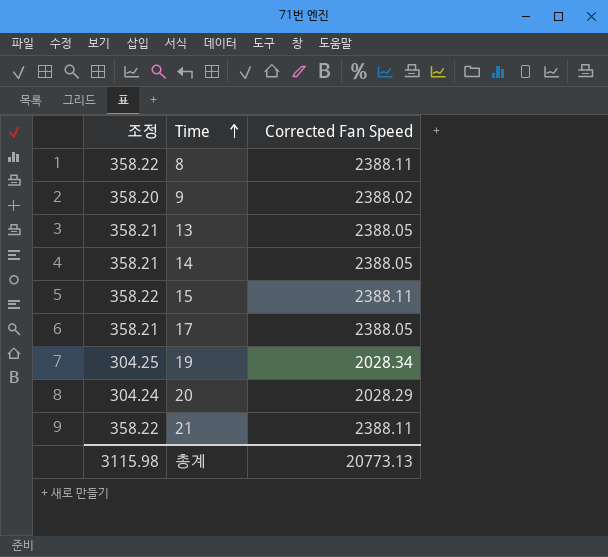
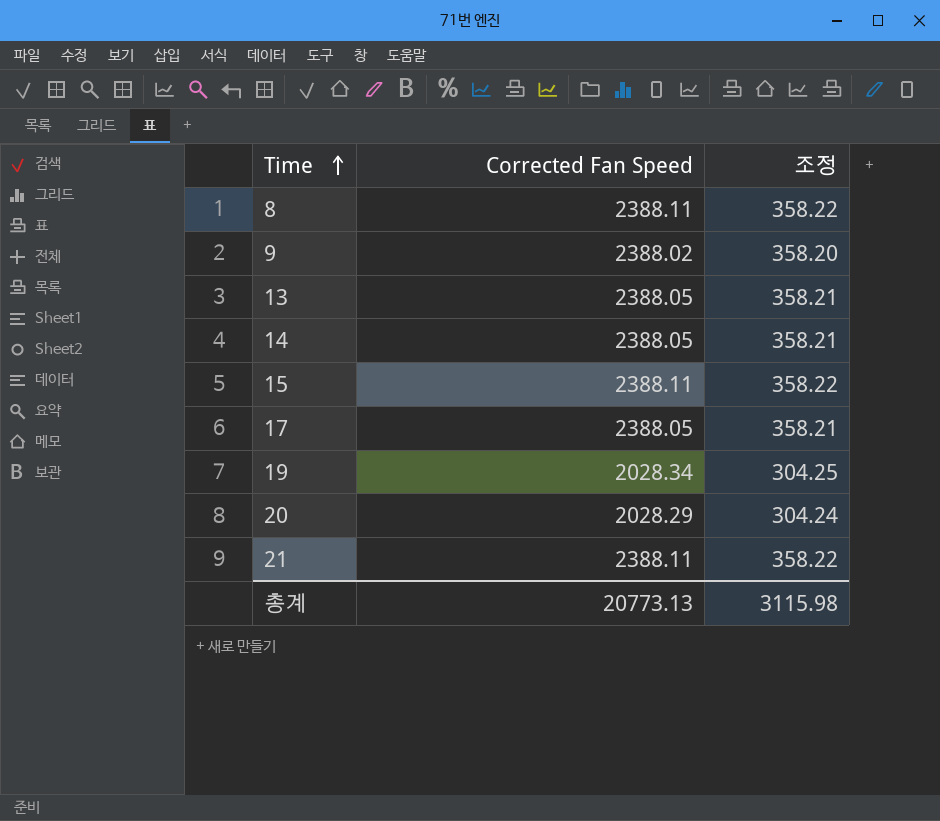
column 조정 | position: 1 -> 3

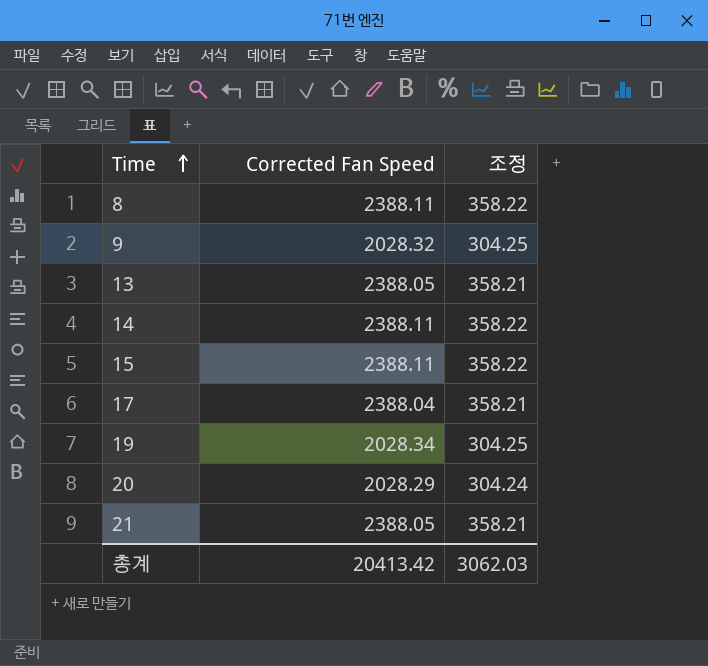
9 | Corrected Fan Speed: 2388.02 -> 2028.32
9 | 조정: 358.20 -> 304.25
14 | Corrected Fan Speed: 2388.05 -> 2388.11
14 | 조정: 358.21 -> 358.22
17 | Corrected Fan Speed: 2388.05 -> 2388.04
21 | Corrected Fan Speed: 2388.11 -> 2388.05
21 | 조정: 358.22 -> 358.21
총계 | Corrected Fan Speed: 20773.13 -> 20413.42
총계 | 조정: 3115.98 -> 3062.03

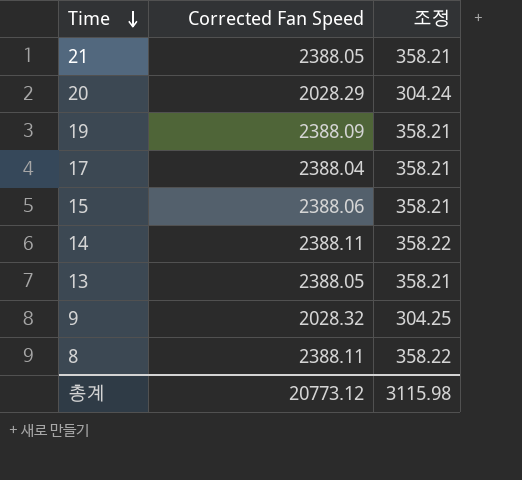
row order: Time ascending -> Time descending
19 | Corrected Fan Speed: 2028.34 -> 2388.09
19 | 조정: 304.25 -> 358.21
15 | Corrected Fan Speed: 2388.11 -> 2388.06
15 | 조정: 358.22 -> 358.21
총계 | Corrected Fan Speed: 20413.42 -> 20773.12
총계 | 조정: 3062.03 -> 3115.98

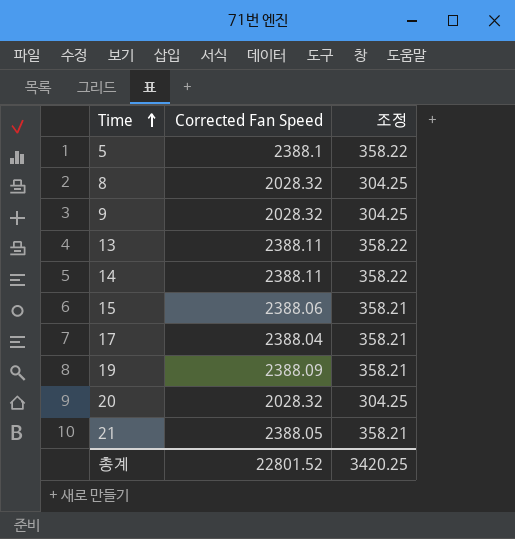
row order: Time descending -> Time ascending
row 5: none -> 2388.1 | 358.22
8 | Corrected Fan Speed: 2388.11 -> 2028.32
8 | 조정: 358.22 -> 304.25
13 | Corrected Fan Speed: 2388.05 -> 2388.11
13 | 조정: 358.21 -> 358.22
20 | Corrected Fan Speed: 2028.29 -> 2028.32
20 | 조정: 304.24 -> 304.25
총계 | Corrected Fan Speed: 20773.12 -> 22801.52
총계 | 조정: 3115.98 -> 3420.25

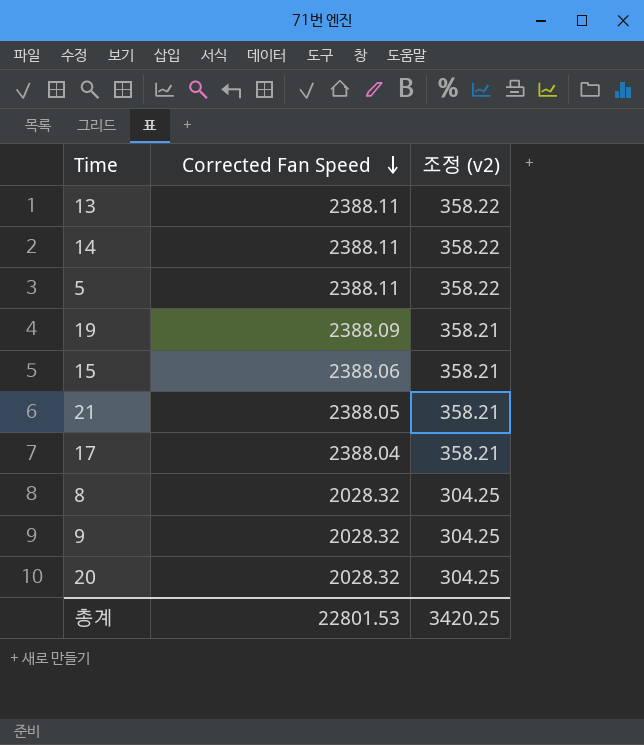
row order: Time ascending -> Corrected Fan Speed descending
column name: 조정 -> 조정 (v2)
5 | Corrected Fan Speed: 2388.1 -> 2388.11
총계 | Corrected Fan Speed: 22801.52 -> 22801.53

